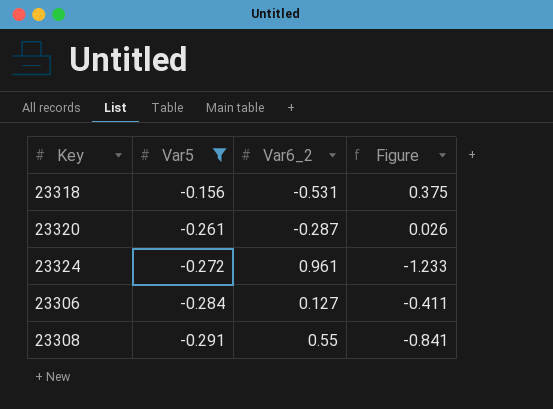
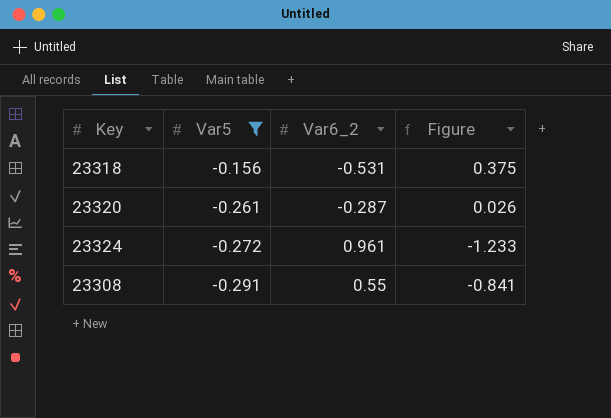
row 23306: -0.284 | 0.127 | -0.411 -> none

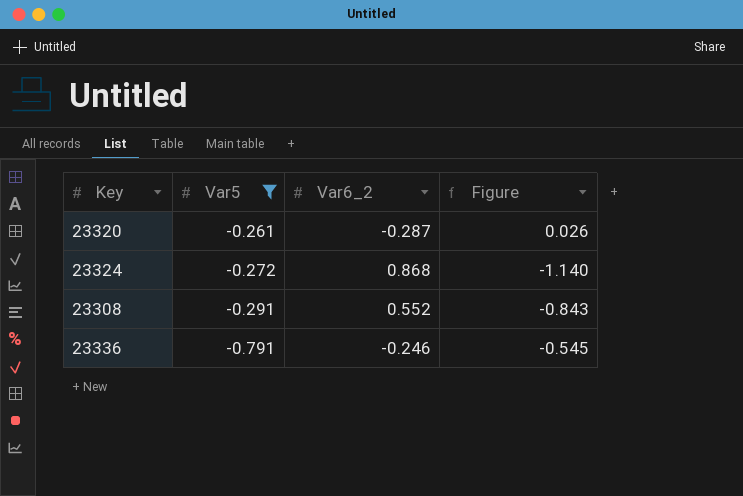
row 23318: -0.156 | -0.531 | 0.375 -> none
23324 | Var6_2: 0.961 -> 0.868
23324 | Figure: -1.233 -> -1.140
23308 | Var6_2: 0.55 -> 0.552
23308 | Figure: -0.841 -> -0.843
row 23336: none -> -0.791 | -0.246 | -0.545

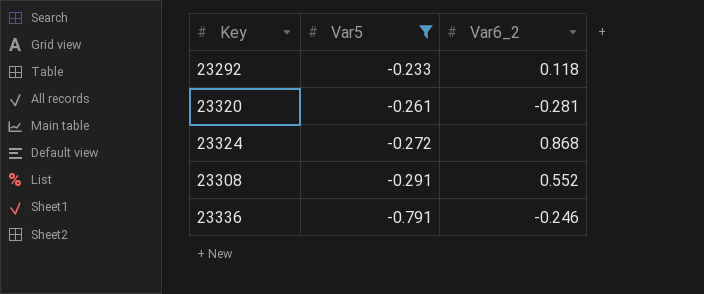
column Figure | formula: [Var5] - [Var6_2] -> none
row 23292: none -> -0.233 | 0.118
23320 | Var6_2: -0.287 -> -0.281

